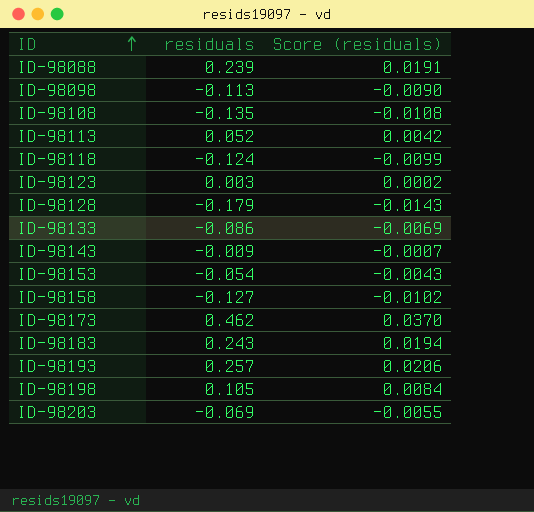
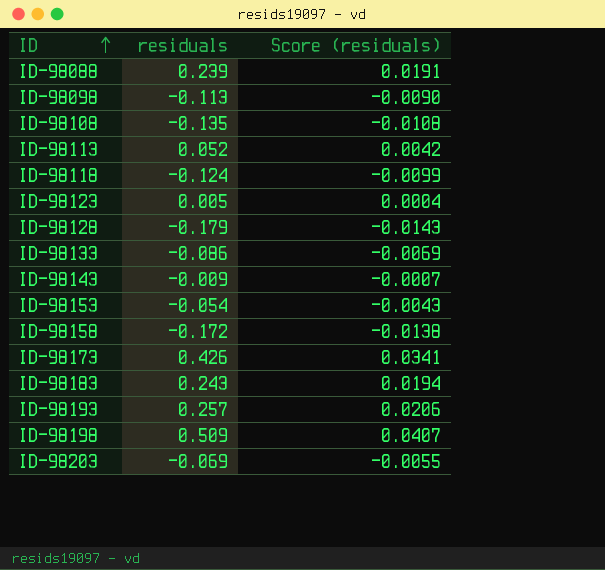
ID-98123 | residuals: 0.003 -> 0.005
ID-98123 | Score (residuals): 0.0002 -> 0.0004
ID-98158 | residuals: -0.127 -> -0.172
ID-98158 | Score (residuals): -0.0102 -> -0.0138
ID-98173 | residuals: 0.462 -> 0.426
ID-98173 | Score (residuals): 0.0370 -> 0.0341
ID-98198 | residuals: 0.105 -> 0.509
ID-98198 | Score (residuals): 0.0084 -> 0.0407

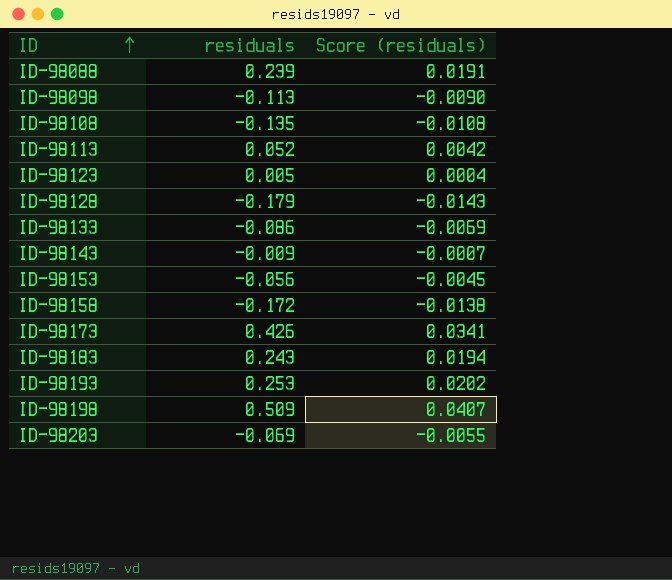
row ID-98118: -0.124 | -0.0099 -> none
ID-98153 | residuals: -0.054 -> -0.056
ID-98153 | Score (residuals): -0.0043 -> -0.0045
ID-98193 | residuals: 0.257 -> 0.253
ID-98193 | Score (residuals): 0.0206 -> 0.0202

